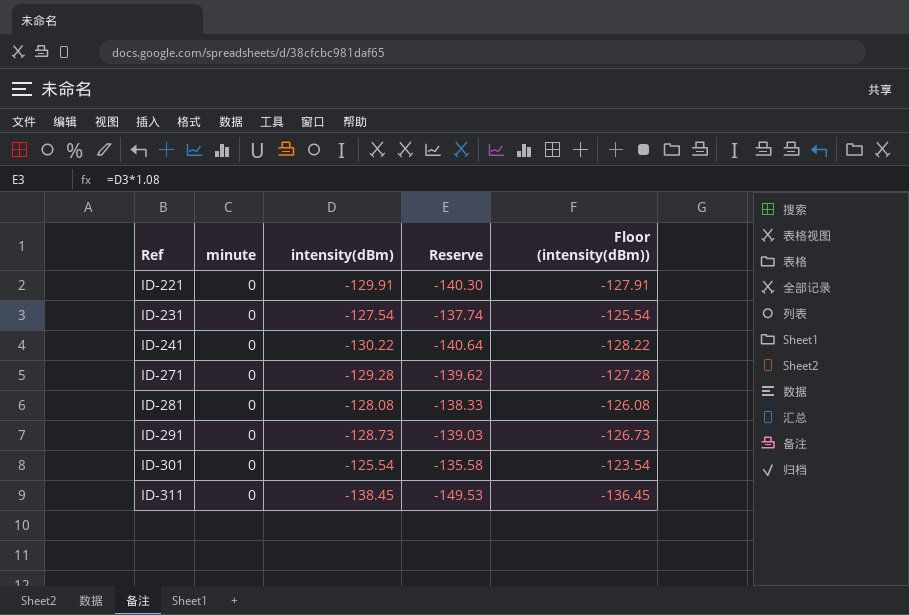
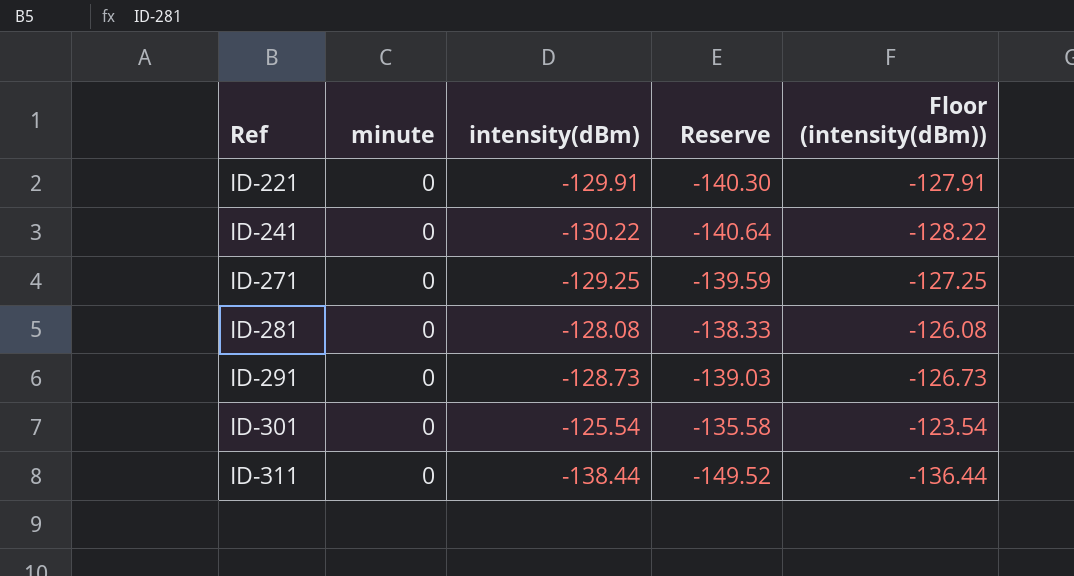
row ID-231: 0 | -127.54 | -137.74 | -125.54 -> none
ID-271 | intensity(dBm): -129.28 -> -129.25
ID-271 | Reserve: -139.62 -> -139.59
ID-271 | Floor (intensity(dBm)): -127.28 -> -127.25
ID-311 | intensity(dBm): -138.45 -> -138.44
ID-311 | Reserve: -149.53 -> -149.52
ID-311 | Floor (intensity(dBm)): -136.45 -> -136.44

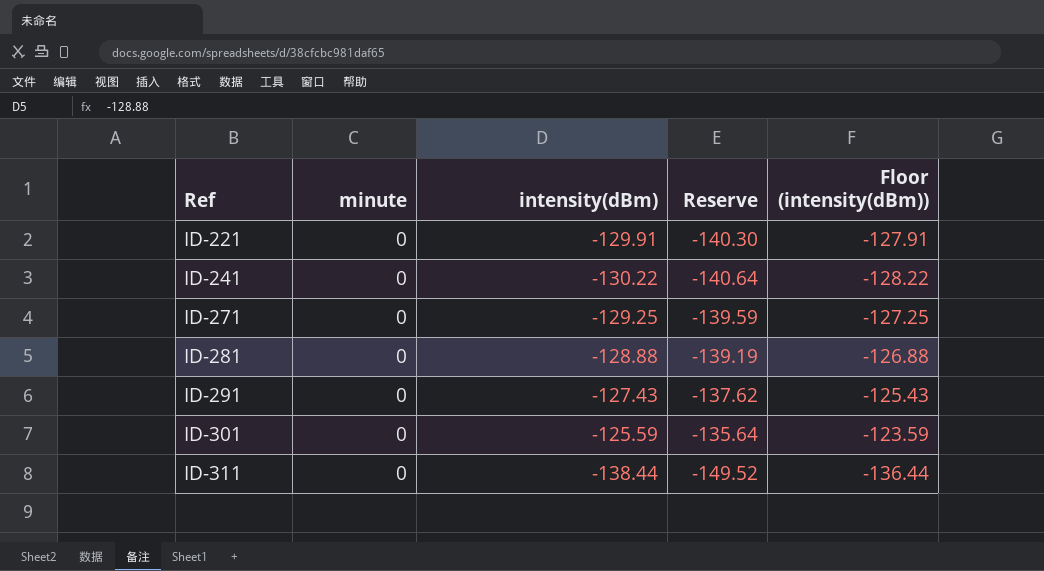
ID-281 | intensity(dBm): -128.08 -> -128.88
ID-281 | Reserve: -138.33 -> -139.19
ID-281 | Floor (intensity(dBm)): -126.08 -> -126.88
ID-291 | intensity(dBm): -128.73 -> -127.43
ID-291 | Reserve: -139.03 -> -137.62
ID-291 | Floor (intensity(dBm)): -126.73 -> -125.43
ID-301 | intensity(dBm): -125.54 -> -125.59
ID-301 | Reserve: -135.58 -> -135.64
ID-301 | Floor (intensity(dBm)): -123.54 -> -123.59

